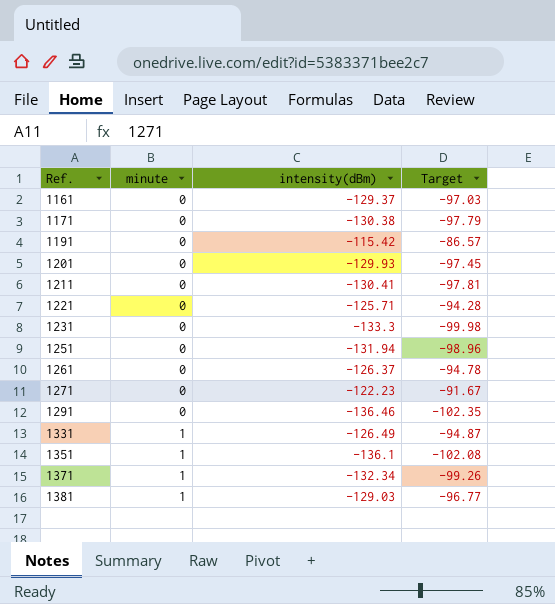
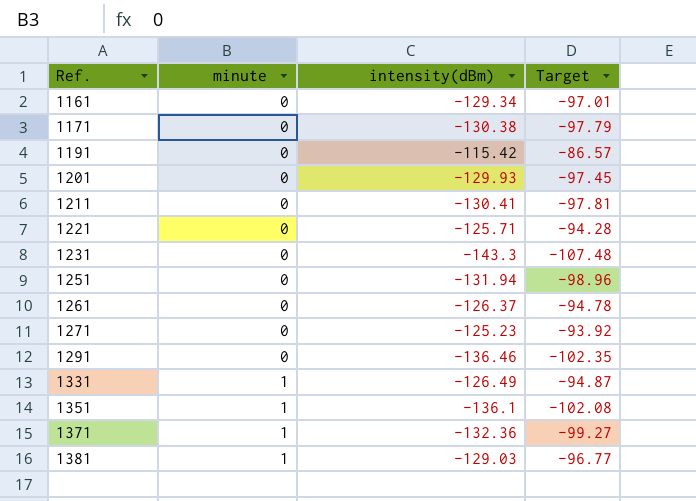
1161 | intensity(dBm): -129.37 -> -129.34
1161 | Target: -97.03 -> -97.01
1231 | intensity(dBm): -133.3 -> -143.3
1231 | Target: -99.98 -> -107.48
1271 | intensity(dBm): -122.23 -> -125.23
1271 | Target: -91.67 -> -93.92
1371 | intensity(dBm): -132.34 -> -132.36
1371 | Target: -99.26 -> -99.27

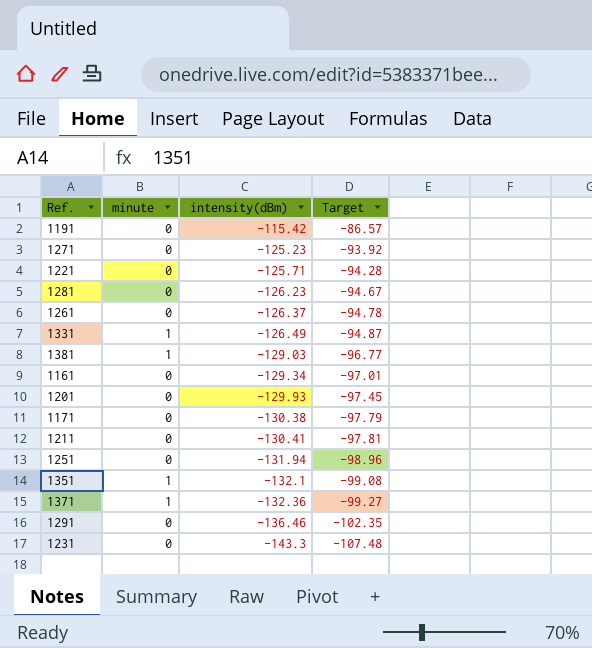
row order: Ref. ascending -> intensity(dBm) descending
row 1281: none -> 0 | -126.23 | -94.67
1351 | intensity(dBm): -136.1 -> -132.1
1351 | Target: -102.08 -> -99.08

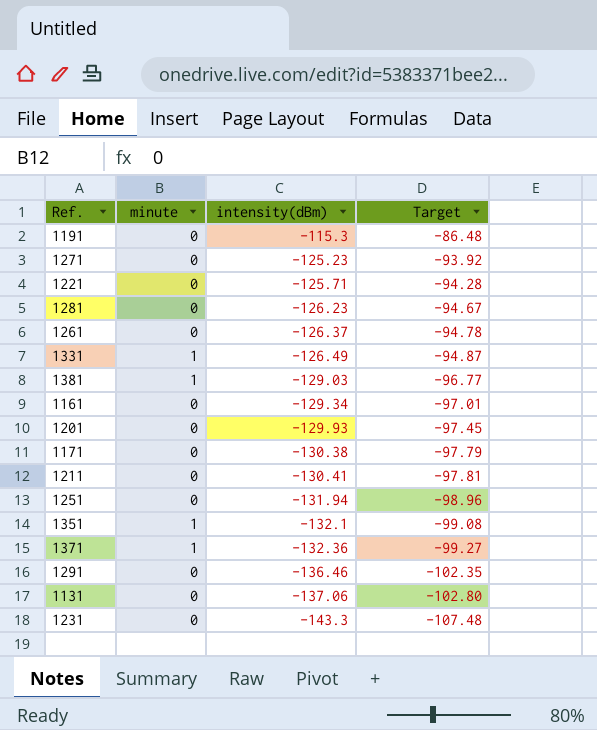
1191 | intensity(dBm): -115.42 -> -115.3
1191 | Target: -86.57 -> -86.48
row 1131: none -> 0 | -137.06 | -102.80

